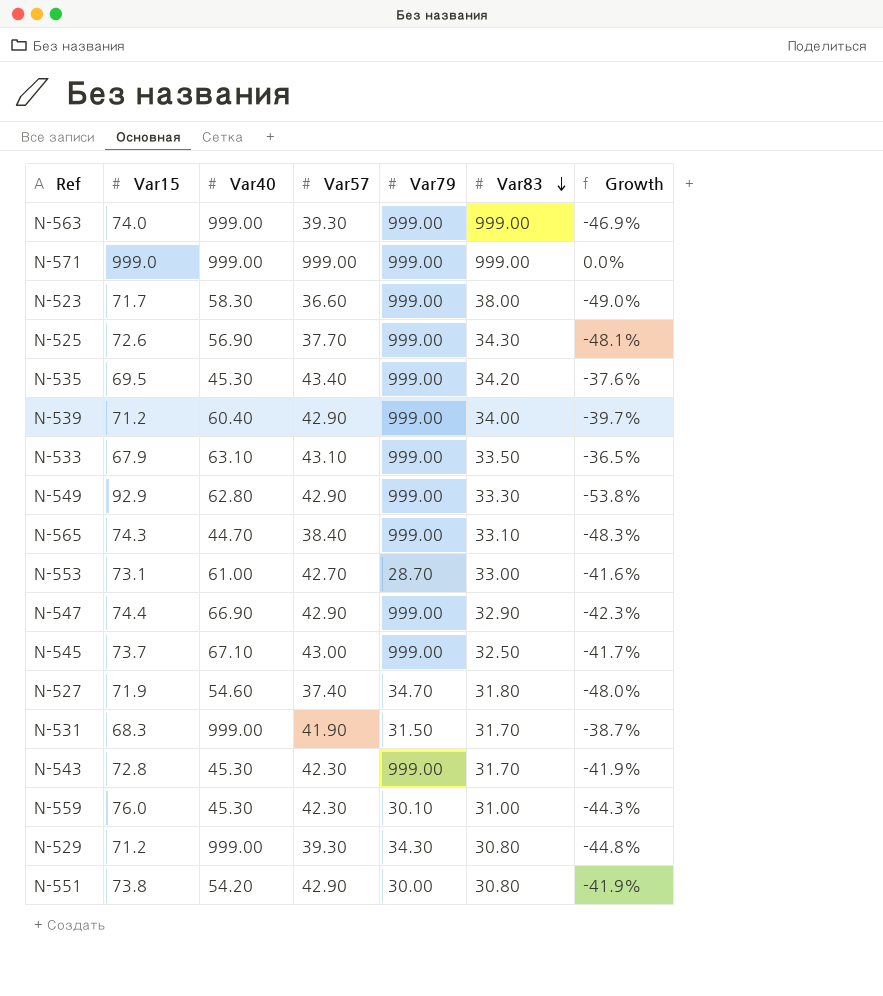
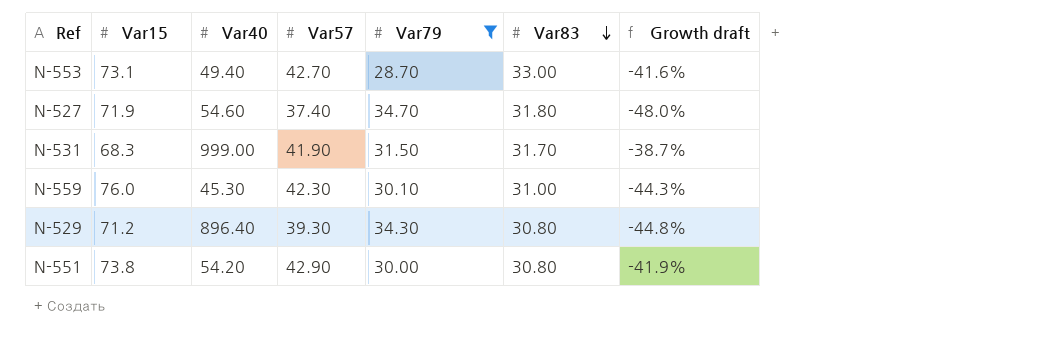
filter: none -> Var79 != 999.00
column name: Growth -> Growth draft
N-553 | Var40: 61.00 -> 49.40
N-529 | Var40: 999.00 -> 896.40

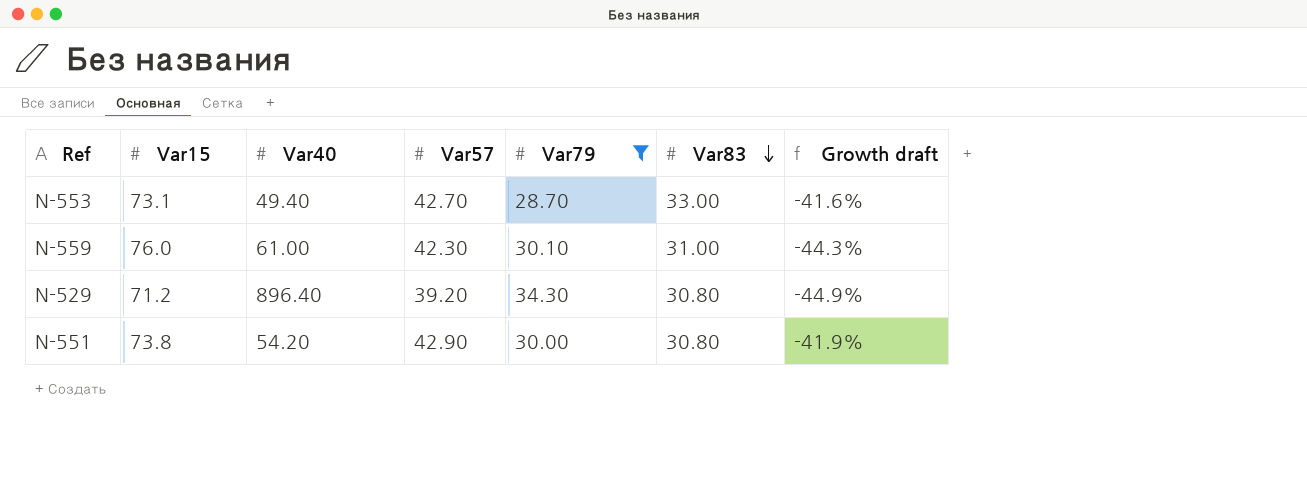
row N-527: 71.9 | 54.60 | 37.40 | 34.70 | 31.80 | -48.0% -> none
row N-531: 68.3 | 999.00 | 41.90 | 31.50 | 31.70 | -38.7% -> none
N-559 | Var40: 45.30 -> 61.00
N-529 | Var57: 39.30 -> 39.20
N-529 | Growth draft: -44.8% -> -44.9%

